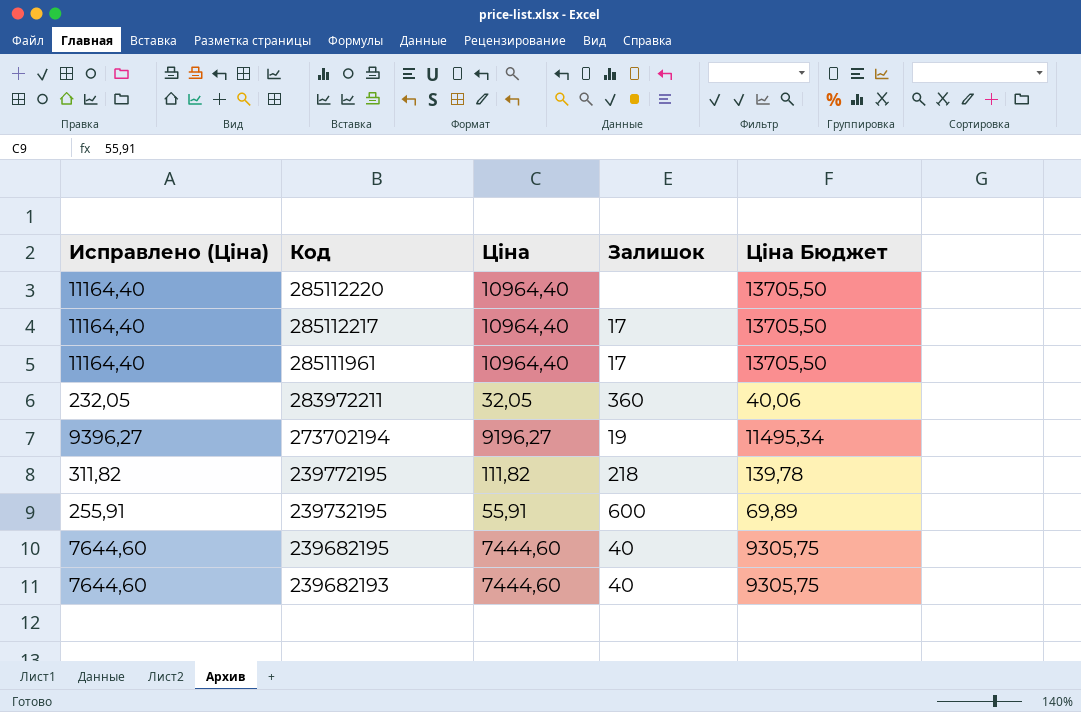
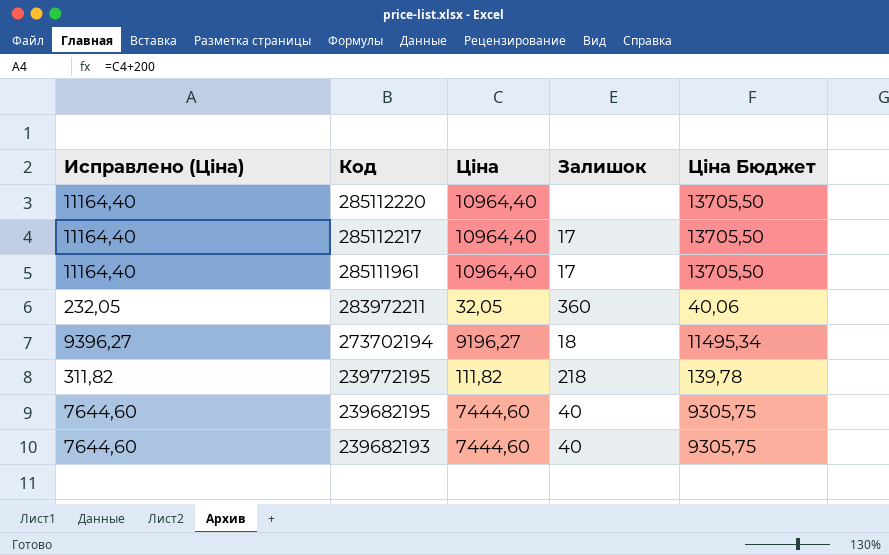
row 239732195: 255,91 | 55,91 | 600 | 69,89 -> none
273702194 | Залишок: 19 -> 18

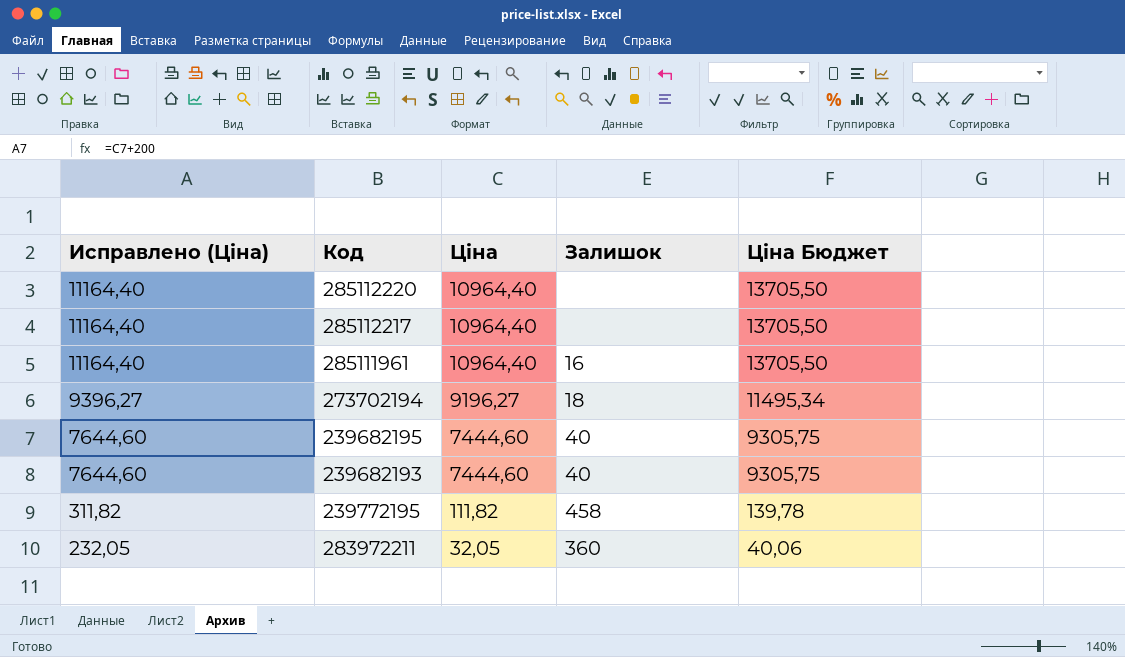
row order: Код descending -> Исправлено (Ціна) descending
285112217 | Залишок: 17 -> none
285111961 | Залишок: 17 -> 16
239772195 | Залишок: 218 -> 458

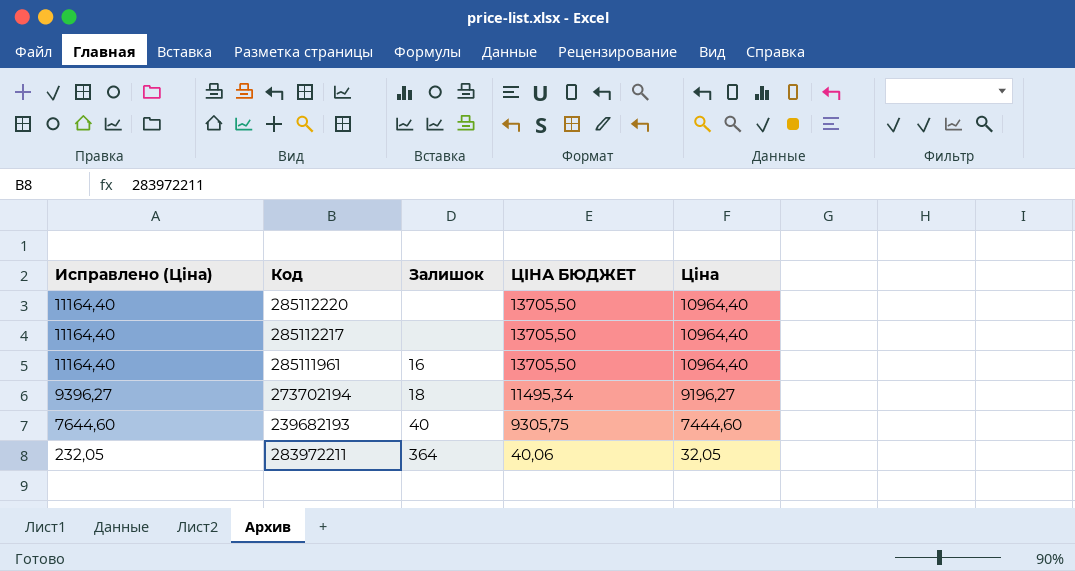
column name: Ціна Бюджет -> ЦІНА БЮДЖЕТ
column Ціна | position: 3 -> 5
row 239682195: 7644,60 | 7444,60 | 40 | 9305,75 -> none
row 239772195: 311,82 | 111,82 | 458 | 139,78 -> none
283972211 | Залишок: 360 -> 364

